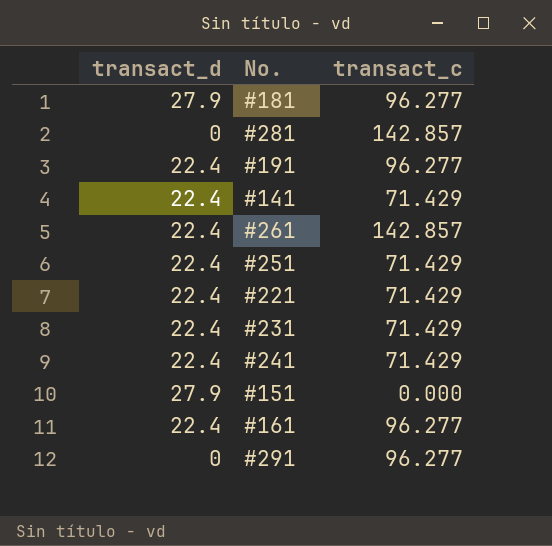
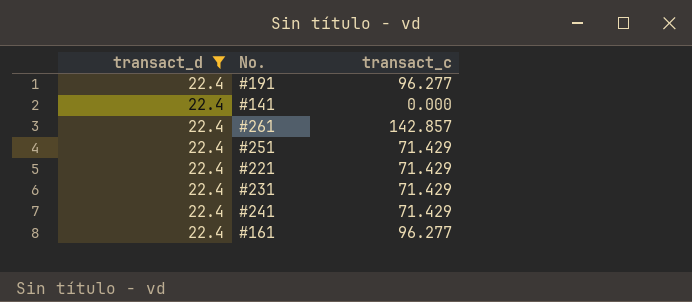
filter: none -> transact_d = 22.4
#141 | transact_c: 71.429 -> 0.000

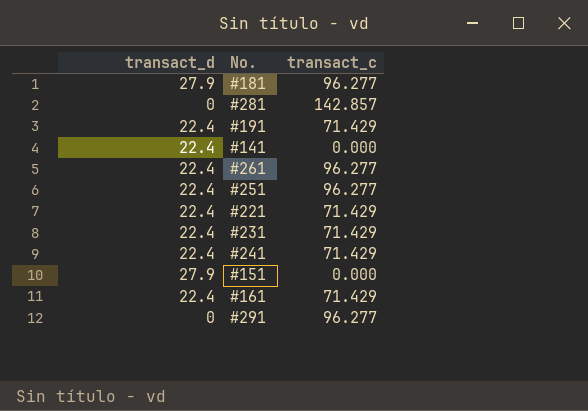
filter: transact_d = 22.4 -> none
#191 | transact_c: 96.277 -> 71.429
#261 | transact_c: 142.857 -> 96.277
#251 | transact_c: 71.429 -> 96.277
#161 | transact_c: 96.277 -> 71.429

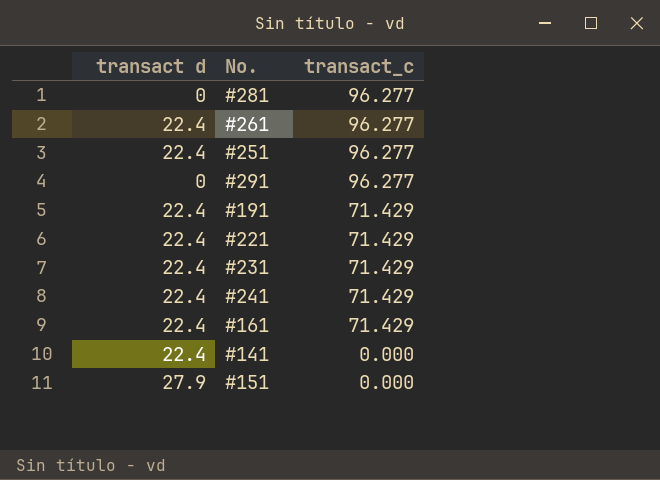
row order: none -> transact_c descending
column name: transact_d -> transact d
row #181: 27.9 | 96.277 -> none
#281 | transact_c: 142.857 -> 96.277

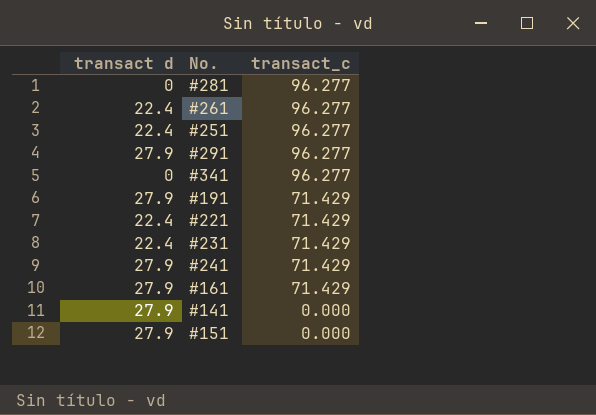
#291 | transact d: 0 -> 27.9
row #341: none -> 0 | 96.277
#191 | transact d: 22.4 -> 27.9
#241 | transact d: 22.4 -> 27.9
#161 | transact d: 22.4 -> 27.9
#141 | transact d: 22.4 -> 27.9

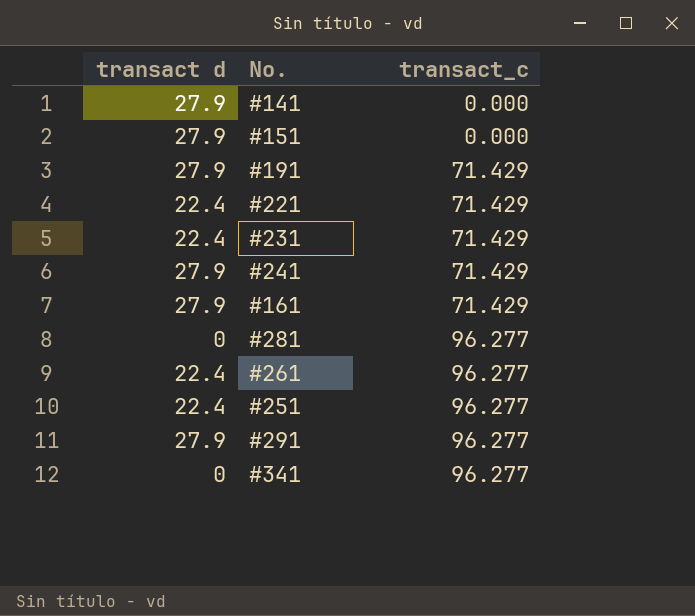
row order: transact_c descending -> transact_c ascending

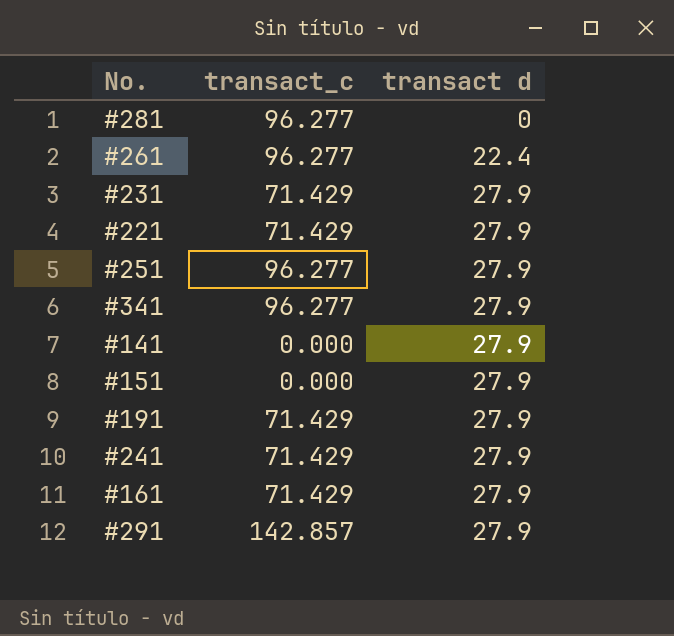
row order: transact_c ascending -> transact d ascending
column transact d | position: 1 -> 3
#231 | transact d: 22.4 -> 27.9
#221 | transact d: 22.4 -> 27.9
#251 | transact d: 22.4 -> 27.9
#341 | transact d: 0 -> 27.9
#291 | transact_c: 96.277 -> 142.857

